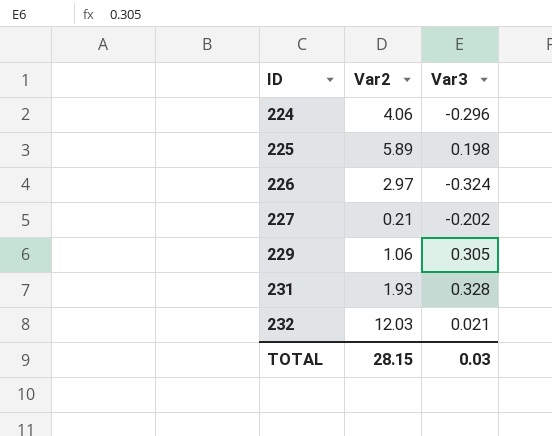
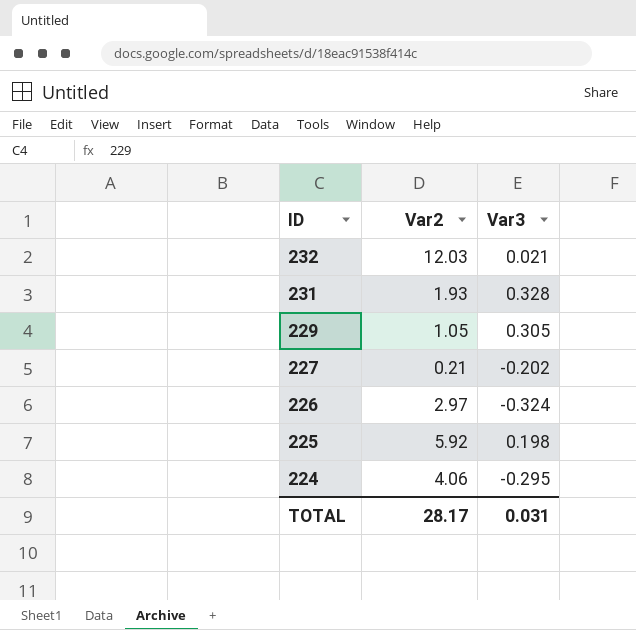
row order: ID ascending -> ID descending
229 | Var2: 1.06 -> 1.05
225 | Var2: 5.89 -> 5.92
224 | Var3: -0.296 -> -0.295
TOTAL | Var2: 28.15 -> 28.17
TOTAL | Var3: 0.03 -> 0.031

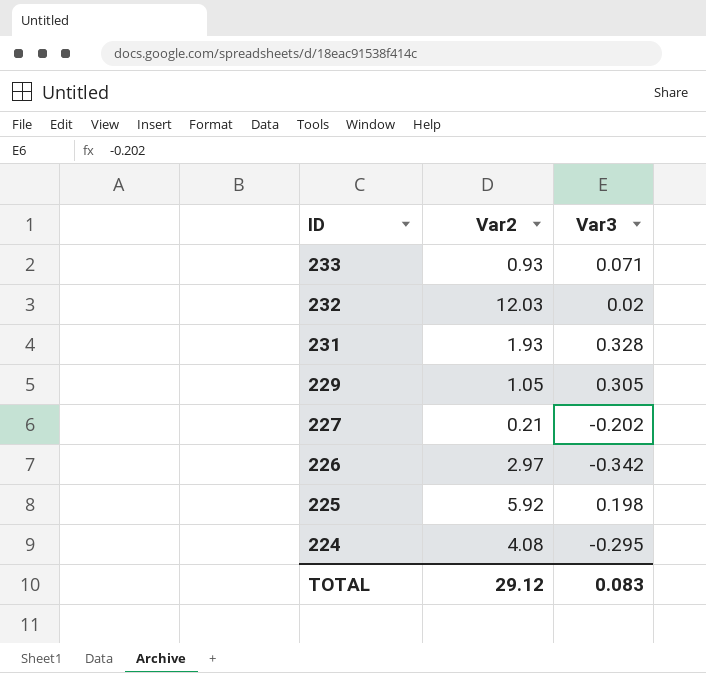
row 233: none -> 0.93 | 0.071
232 | Var3: 0.021 -> 0.02
226 | Var3: -0.324 -> -0.342
224 | Var2: 4.06 -> 4.08
TOTAL | Var2: 28.17 -> 29.12
TOTAL | Var3: 0.031 -> 0.083

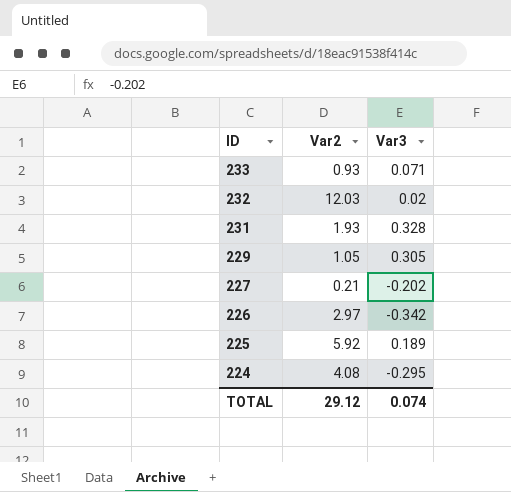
225 | Var3: 0.198 -> 0.189
TOTAL | Var3: 0.083 -> 0.074

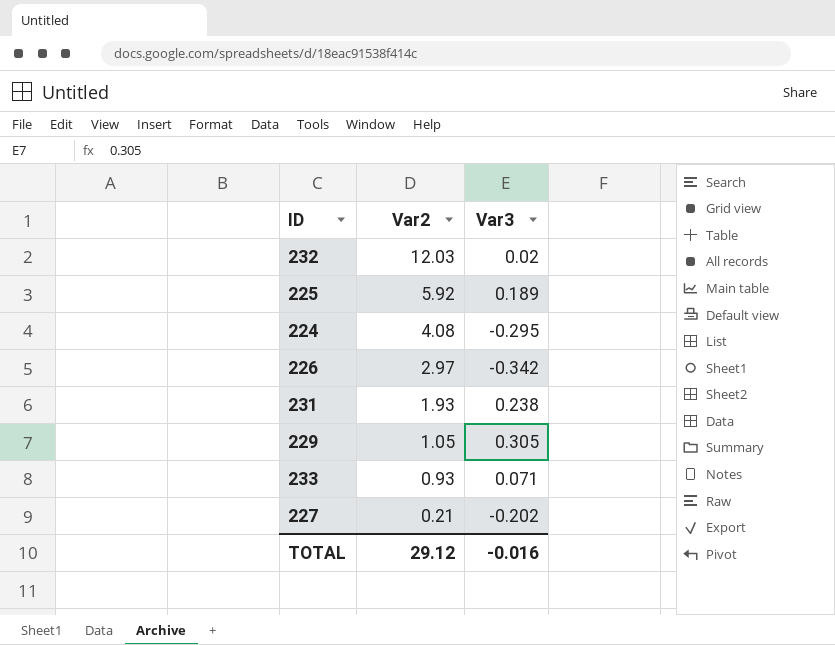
row order: ID descending -> Var2 descending
231 | Var3: 0.328 -> 0.238
TOTAL | Var3: 0.074 -> -0.016

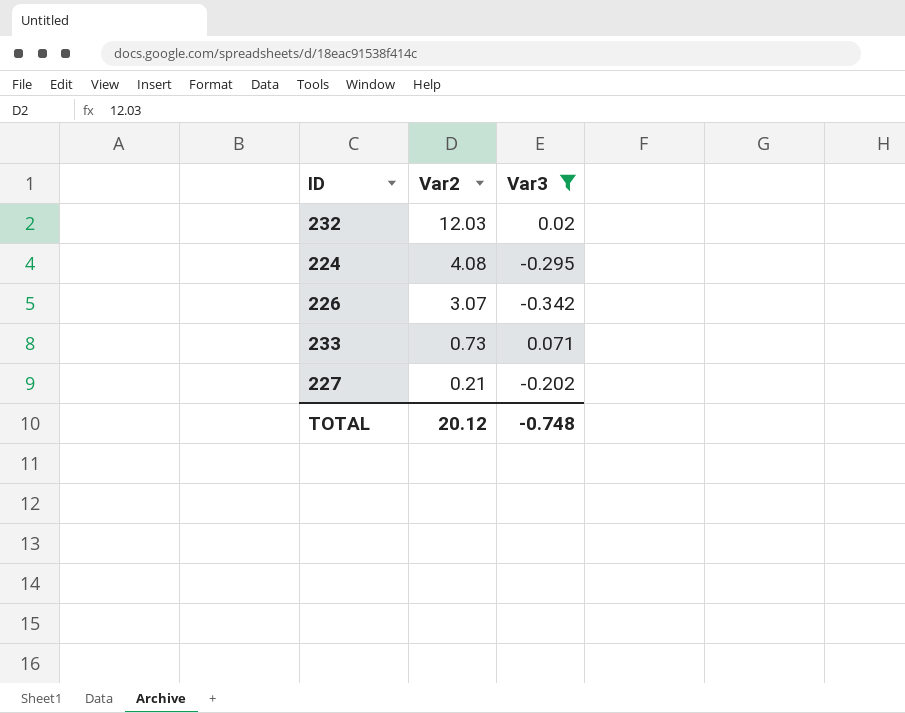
filter: none -> Var3 <= 0.071
226 | Var2: 2.97 -> 3.07
233 | Var2: 0.93 -> 0.73
TOTAL | Var2: 29.12 -> 20.12
TOTAL | Var3: -0.016 -> -0.748

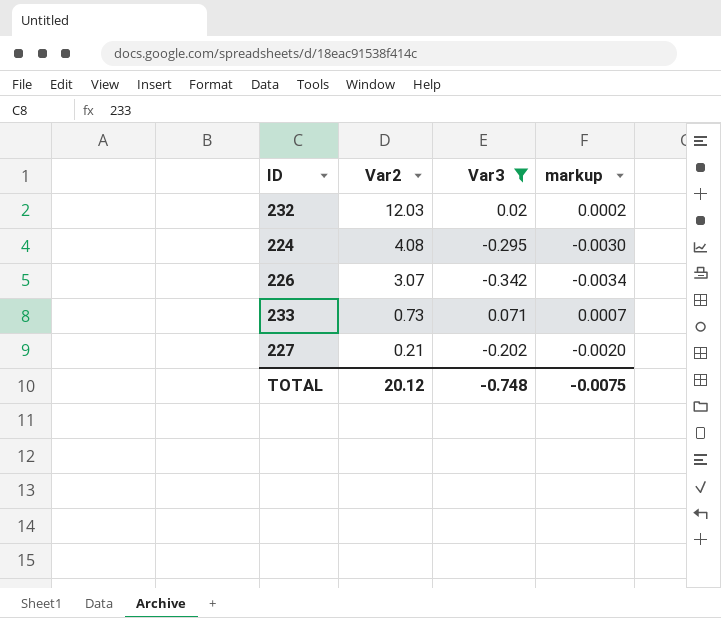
column markup | formula: none -> [Var3] * 0.01

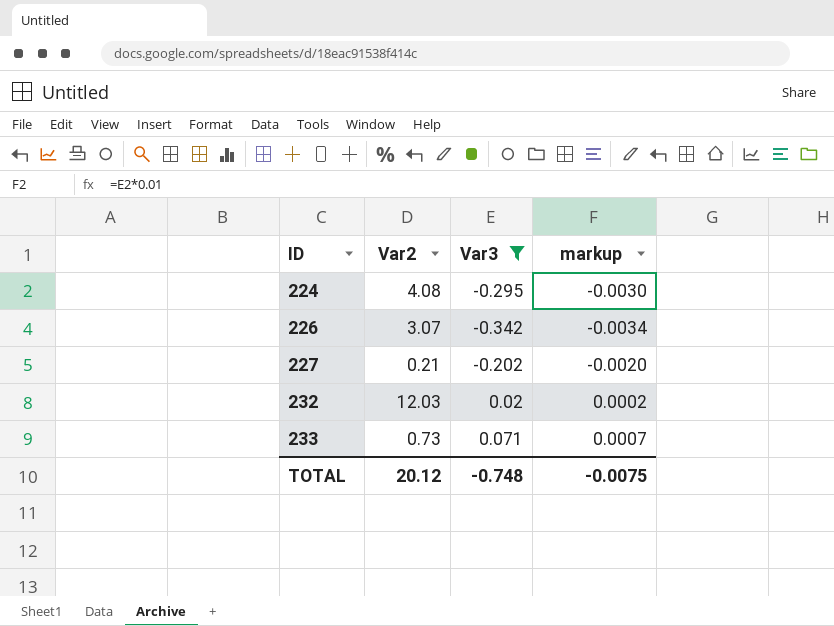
row order: Var2 descending -> ID ascending

